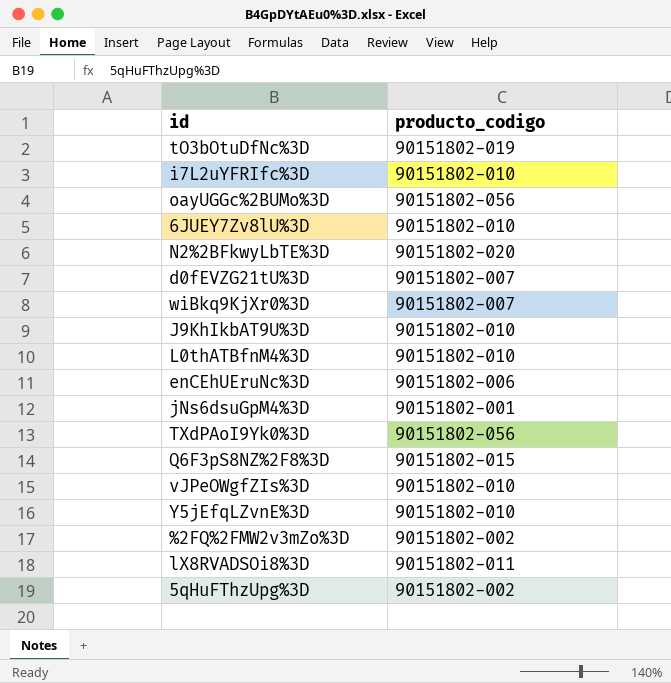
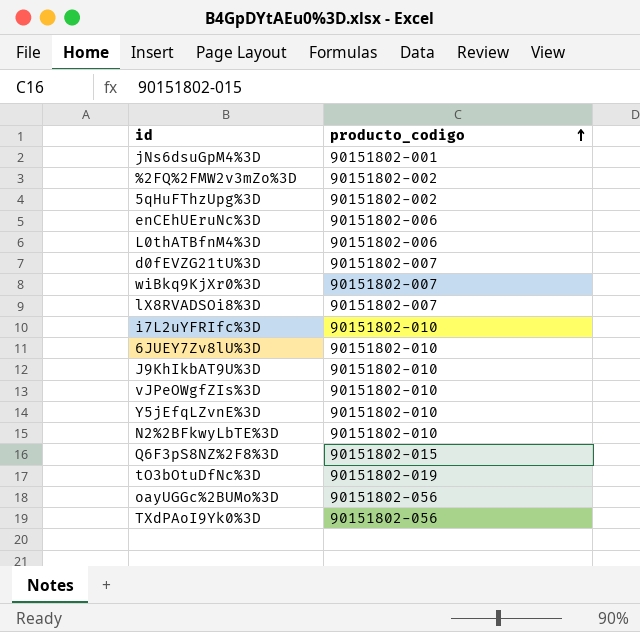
row order: none -> producto_codigo ascending
L0thATBfnM4%3D | producto_codigo: 90151802-010 -> 90151802-006
lX8RVADSOi8%3D | producto_codigo: 90151802-011 -> 90151802-007
N2%2BFkwyLbTE%3D | producto_codigo: 90151802-020 -> 90151802-010

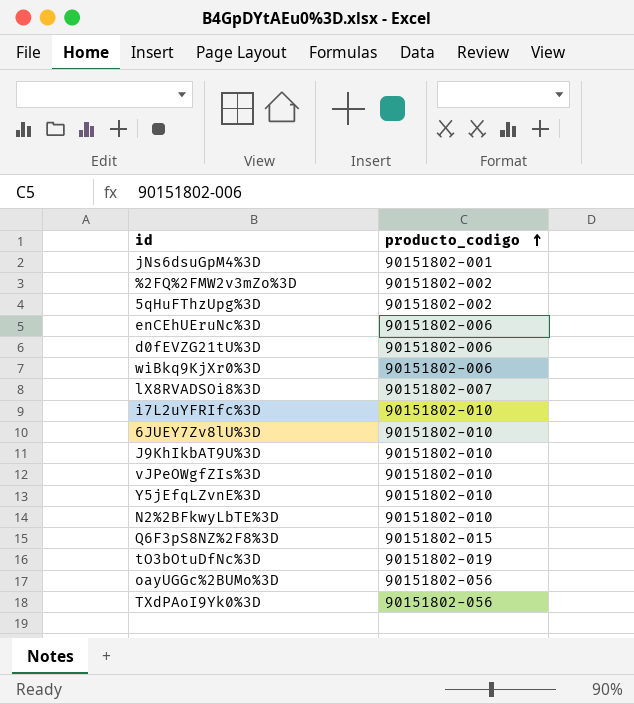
row L0thATBfnM4%3D: 90151802-006 -> none
d0fEVZG21tU%3D | producto_codigo: 90151802-007 -> 90151802-006
wiBkq9KjXr0%3D | producto_codigo: 90151802-007 -> 90151802-006

